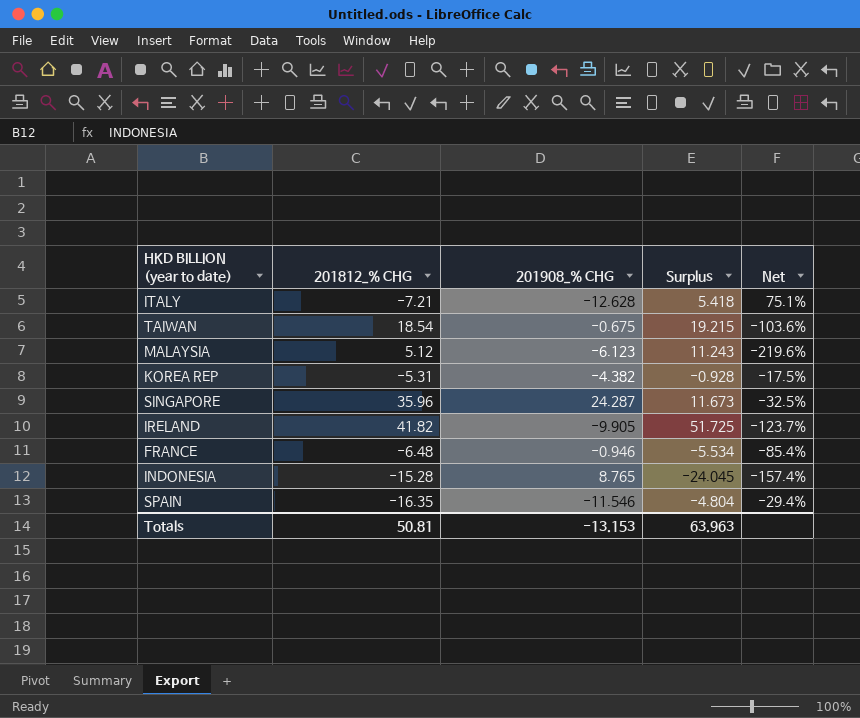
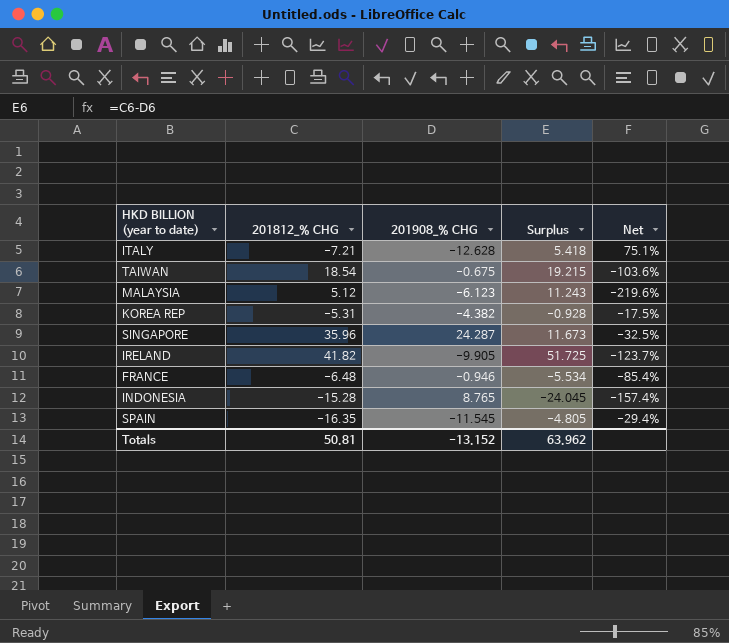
SPAIN | 201908_% CHG: -11.546 -> -11.545
SPAIN | Surplus: -4.804 -> -4.805
Totals | 201908_% CHG: -13.153 -> -13.152
Totals | Surplus: 63.963 -> 63.962

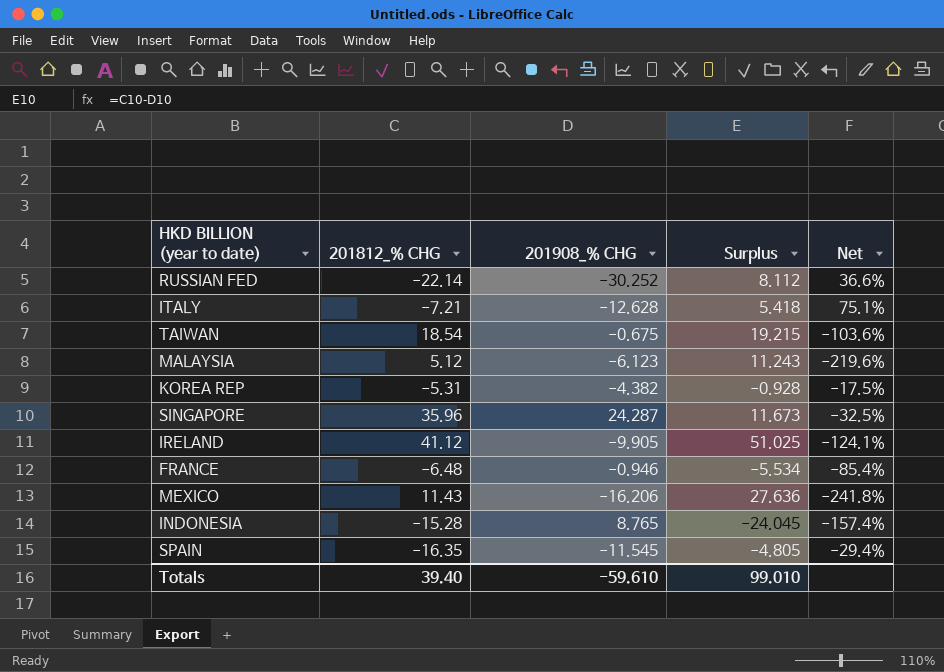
row RUSSIAN FED: none -> -22.14 | -30.252 | 8.112 | 36.6%
IRELAND | 201812_% CHG: 41.82 -> 41.12
IRELAND | Surplus: 51.725 -> 51.025
IRELAND | Net: -123.7% -> -124.1%
row MEXICO: none -> 11.43 | -16.206 | 27.636 | -241.8%
Totals | 201812_% CHG: 50.81 -> 39.40
Totals | 201908_% CHG: -13.152 -> -59.610
Totals | Surplus: 63.962 -> 99.010

